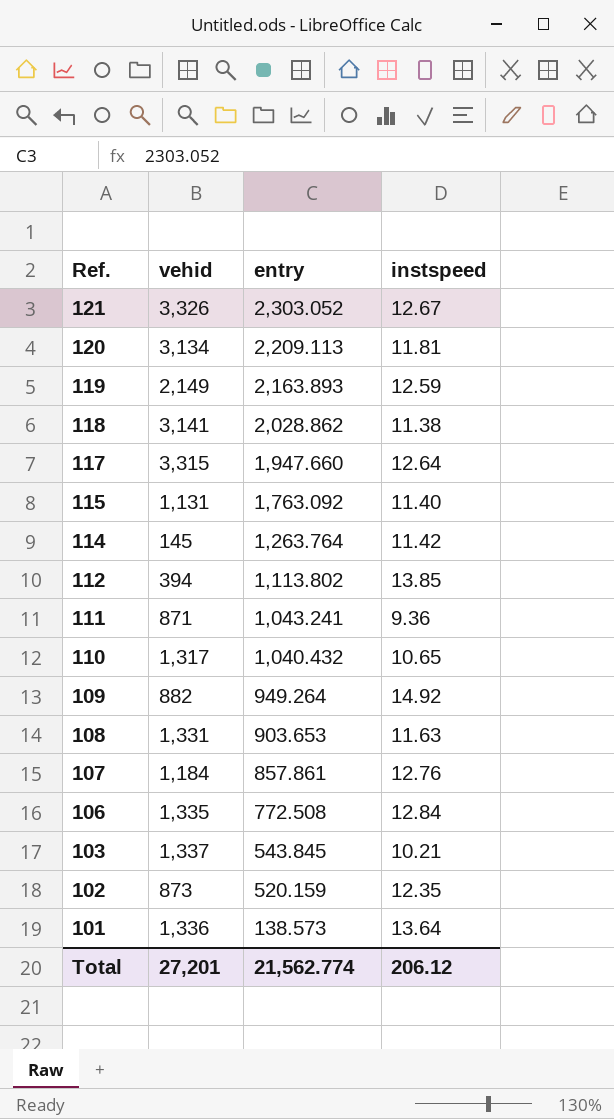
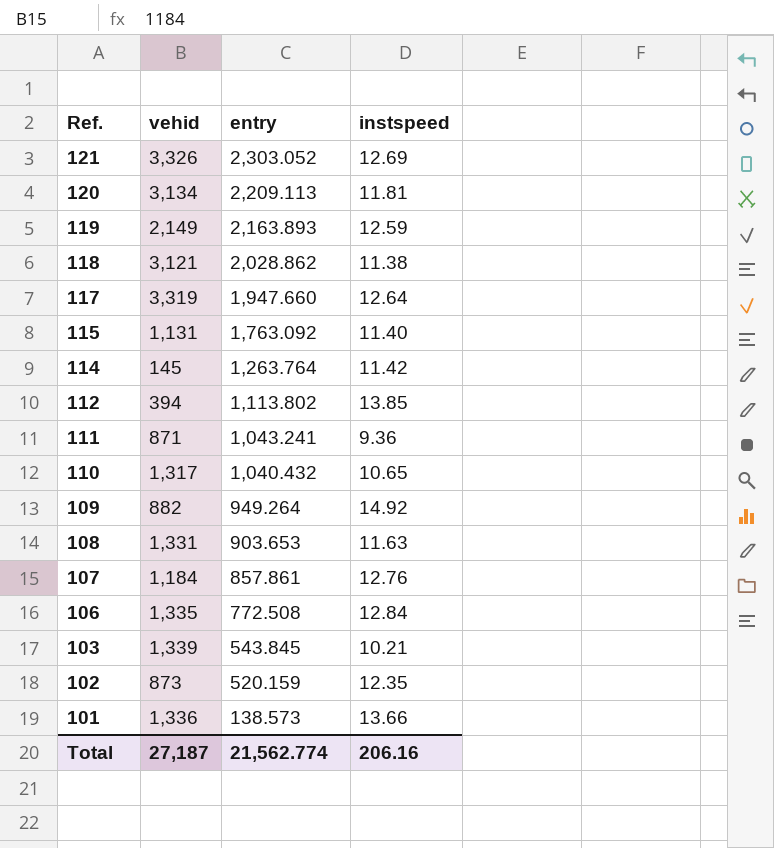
121 | instspeed: 12.67 -> 12.69
118 | vehid: 3,141 -> 3,121
117 | vehid: 3,315 -> 3,319
103 | vehid: 1,337 -> 1,339
101 | instspeed: 13.64 -> 13.66
Total | vehid: 27,201 -> 27,187
Total | instspeed: 206.12 -> 206.16

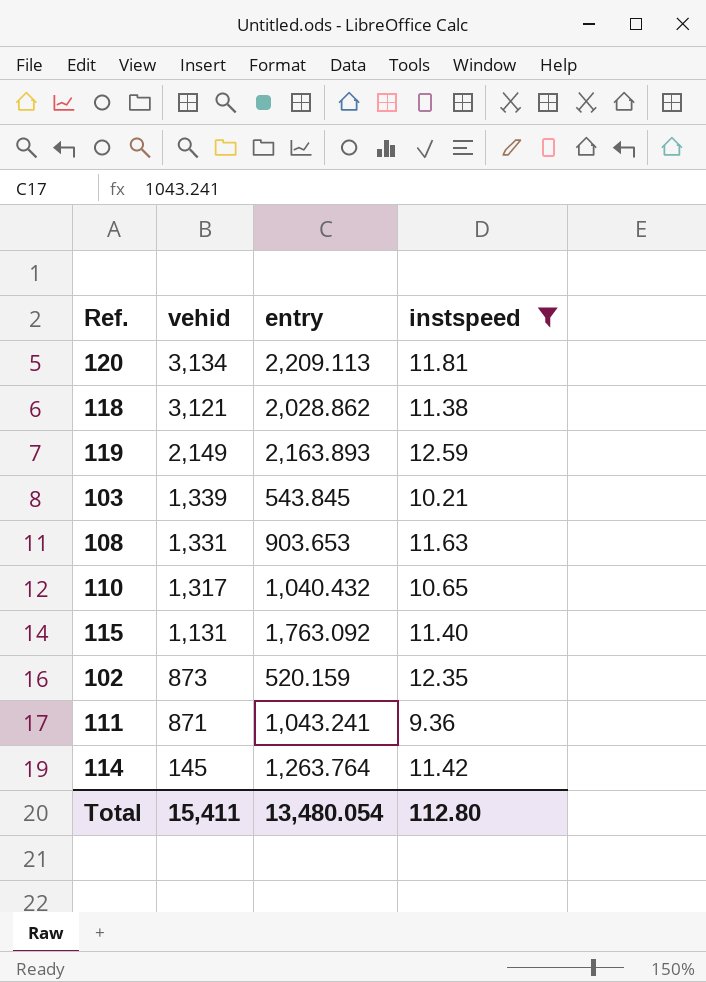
filter: none -> instspeed <= 12.59
row order: Ref. descending -> vehid descending
Total | vehid: 27,187 -> 15,411
Total | entry: 21,562.774 -> 13,480.054
Total | instspeed: 206.16 -> 112.80

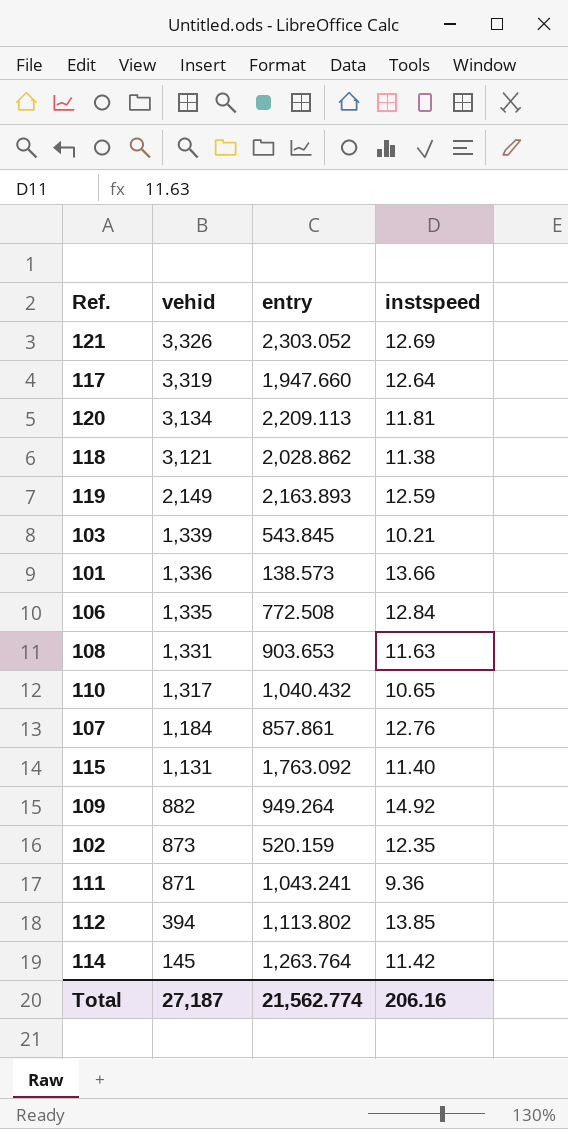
filter: instspeed <= 12.59 -> none
Total | vehid: 15,411 -> 27,187
Total | entry: 13,480.054 -> 21,562.774
Total | instspeed: 112.80 -> 206.16

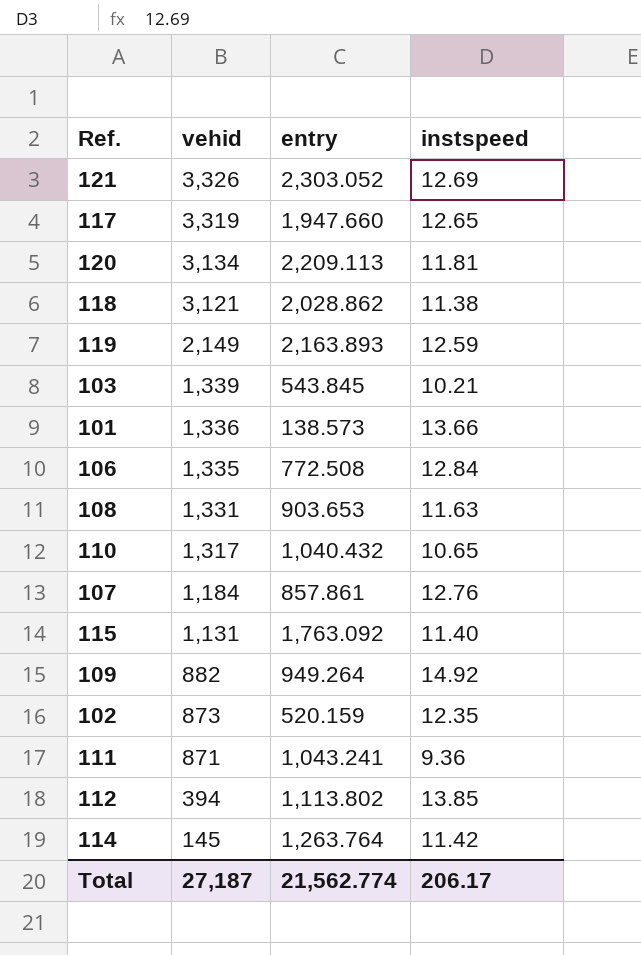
117 | instspeed: 12.64 -> 12.65
Total | instspeed: 206.16 -> 206.17

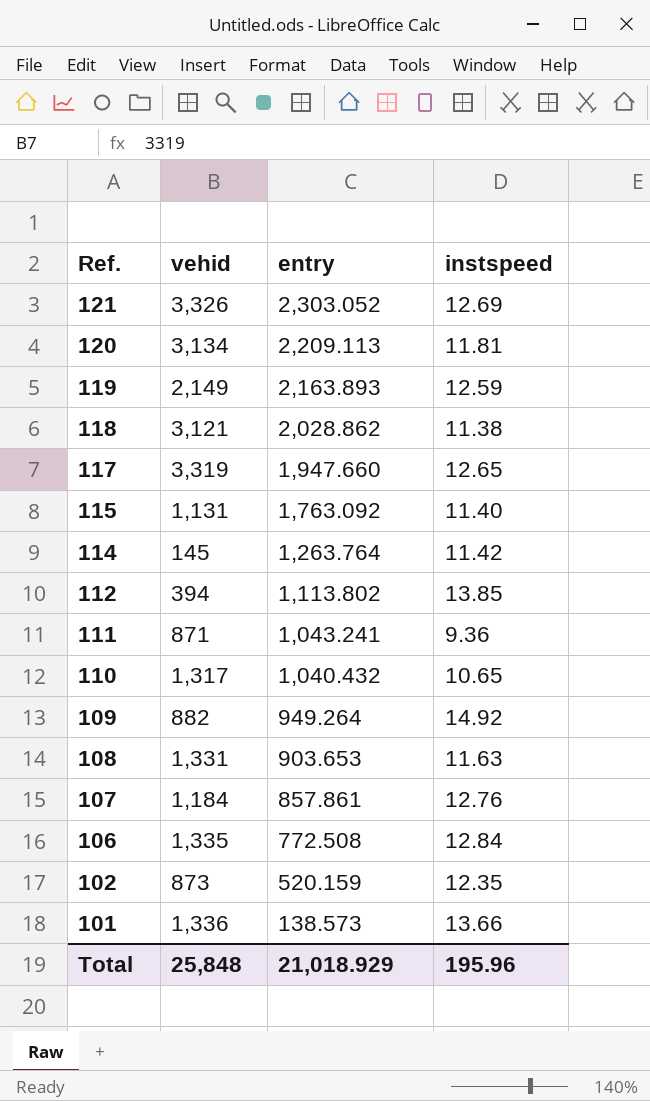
row order: vehid descending -> Ref. descending
row 103: 1,339 | 543.845 | 10.21 -> none
Total | vehid: 27,187 -> 25,848
Total | entry: 21,562.774 -> 21,018.929
Total | instspeed: 206.17 -> 195.96

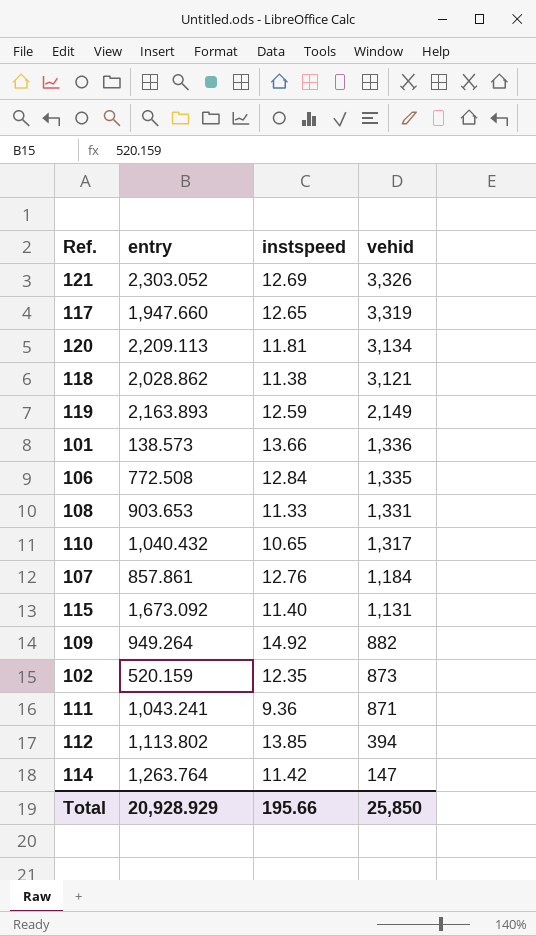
row order: Ref. descending -> vehid descending
column vehid | position: 2 -> 4
108 | instspeed: 11.63 -> 11.33
115 | entry: 1,763.092 -> 1,673.092
114 | vehid: 145 -> 147
Total | entry: 21,018.929 -> 20,928.929
Total | instspeed: 195.96 -> 195.66
Total | vehid: 25,848 -> 25,850

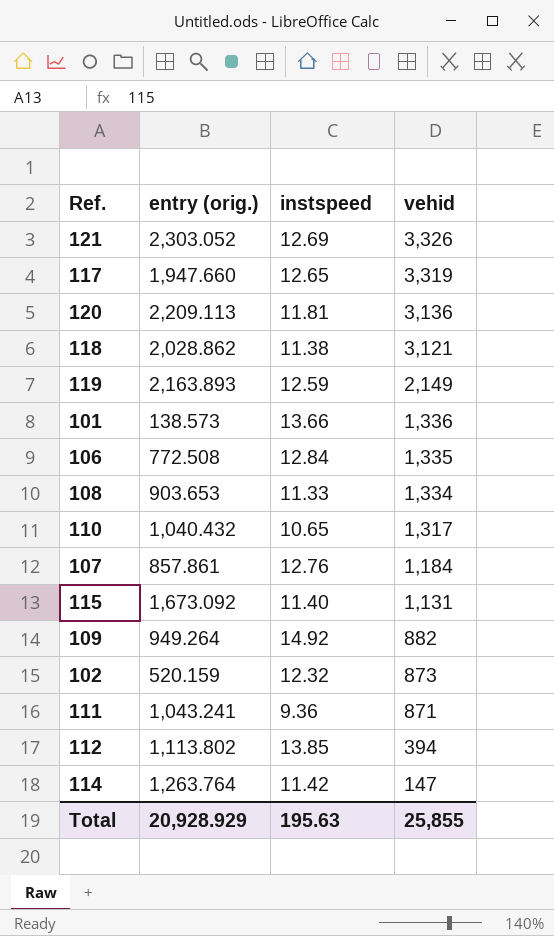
column name: entry -> entry (orig.)
120 | vehid: 3,134 -> 3,136
108 | vehid: 1,331 -> 1,334
102 | instspeed: 12.35 -> 12.32
Total | instspeed: 195.66 -> 195.63
Total | vehid: 25,850 -> 25,855

